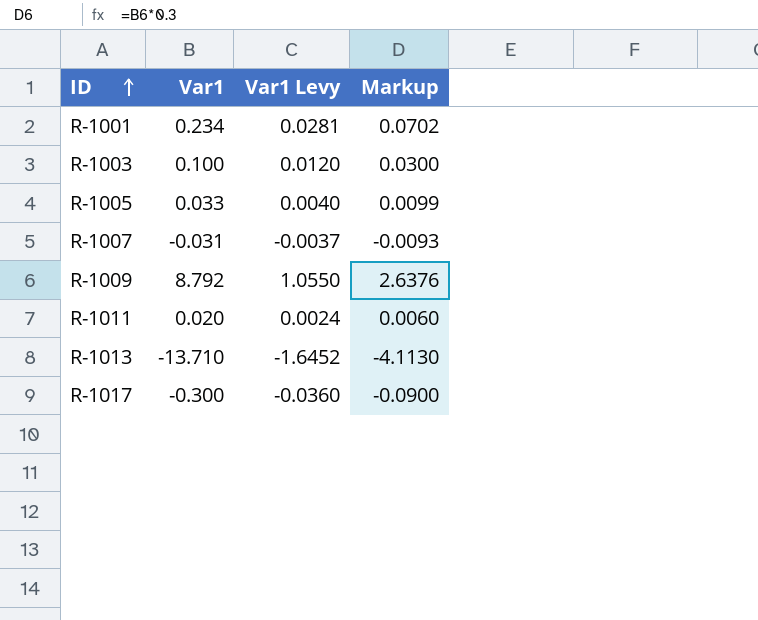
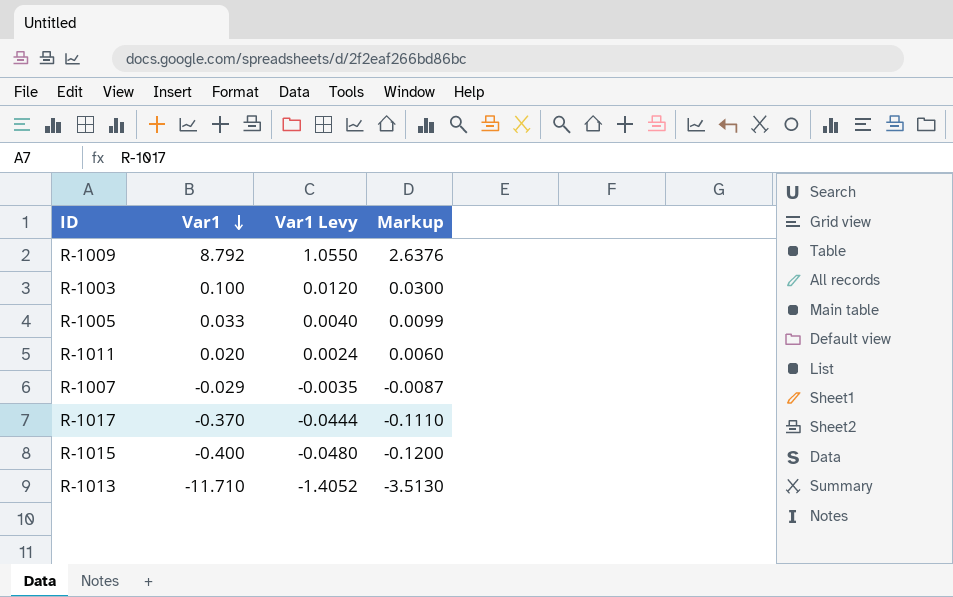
row order: ID ascending -> Var1 descending
row R-1001: 0.234 | 0.0281 | 0.0702 -> none
R-1007 | Var1: -0.031 -> -0.029
R-1007 | Var1 Levy: -0.0037 -> -0.0035
R-1007 | Markup: -0.0093 -> -0.0087
R-1017 | Var1: -0.300 -> -0.370
R-1017 | Var1 Levy: -0.0360 -> -0.0444
R-1017 | Markup: -0.0900 -> -0.1110
row R-1015: none -> -0.400 | -0.0480 | -0.1200
R-1013 | Var1: -13.710 -> -11.710
R-1013 | Var1 Levy: -1.6452 -> -1.4052
R-1013 | Markup: -4.1130 -> -3.5130

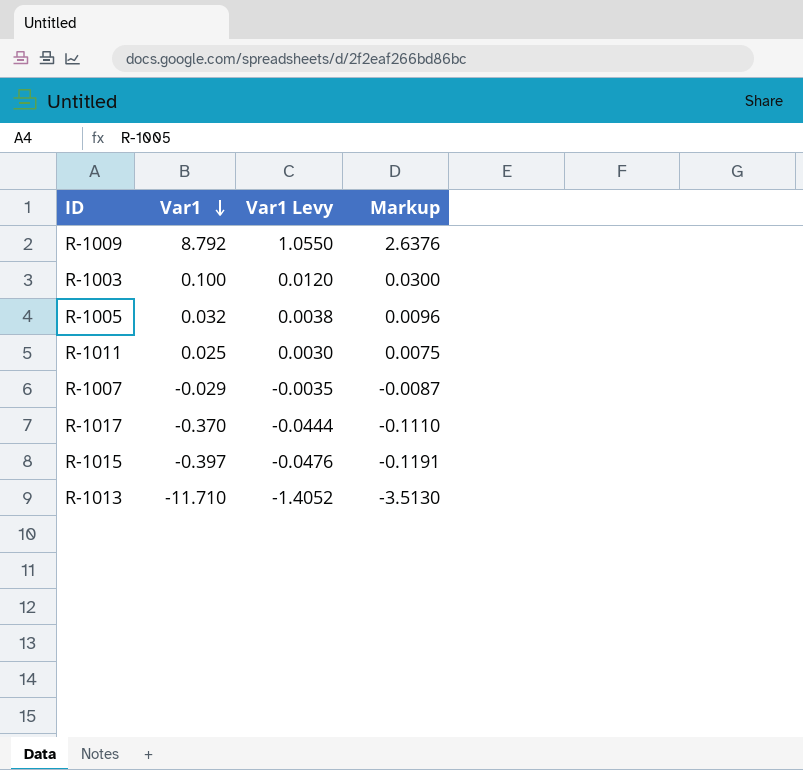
R-1005 | Var1: 0.033 -> 0.032
R-1005 | Var1 Levy: 0.0040 -> 0.0038
R-1005 | Markup: 0.0099 -> 0.0096
R-1011 | Var1: 0.020 -> 0.025
R-1011 | Var1 Levy: 0.0024 -> 0.0030
R-1011 | Markup: 0.0060 -> 0.0075
R-1015 | Var1: -0.400 -> -0.397
R-1015 | Var1 Levy: -0.0480 -> -0.0476
R-1015 | Markup: -0.1200 -> -0.1191

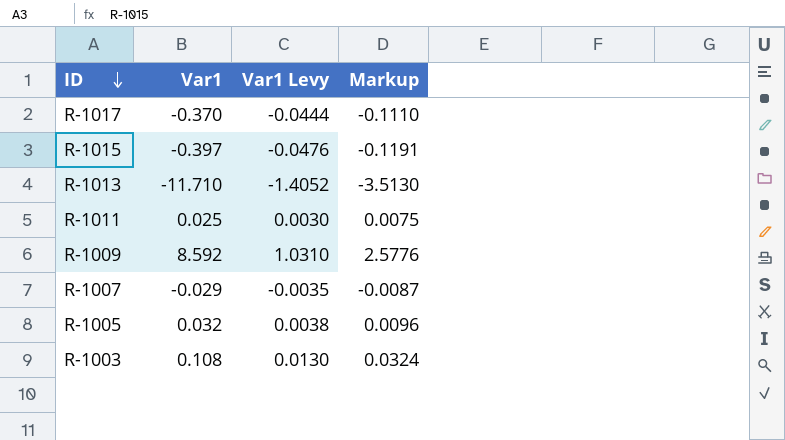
row order: Var1 descending -> ID descending
R-1009 | Var1: 8.792 -> 8.592
R-1009 | Var1 Levy: 1.0550 -> 1.0310
R-1009 | Markup: 2.6376 -> 2.5776
R-1003 | Var1: 0.100 -> 0.108
R-1003 | Var1 Levy: 0.0120 -> 0.0130
R-1003 | Markup: 0.0300 -> 0.0324

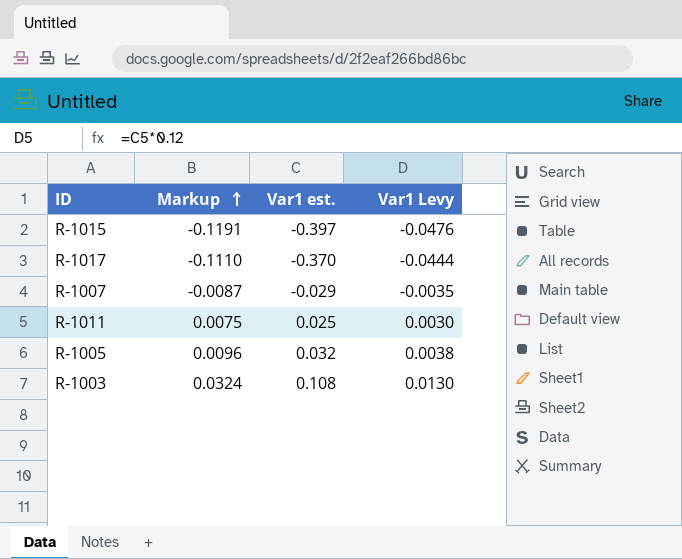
row order: ID descending -> Markup ascending
column Markup | position: 4 -> 2
column name: Var1 -> Var1 est.
row R-1013: -11.710 | -1.4052 | -3.5130 -> none
row R-1009: 8.592 | 1.0310 | 2.5776 -> none

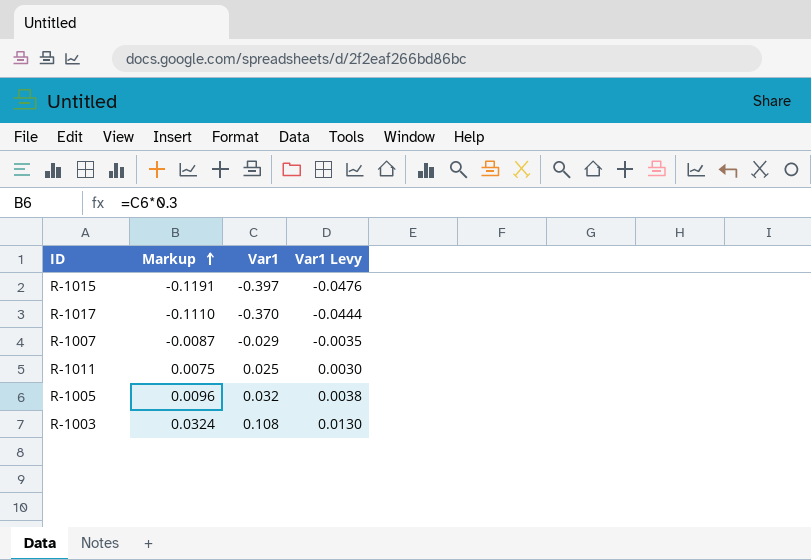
column name: Var1 est. -> Var1

